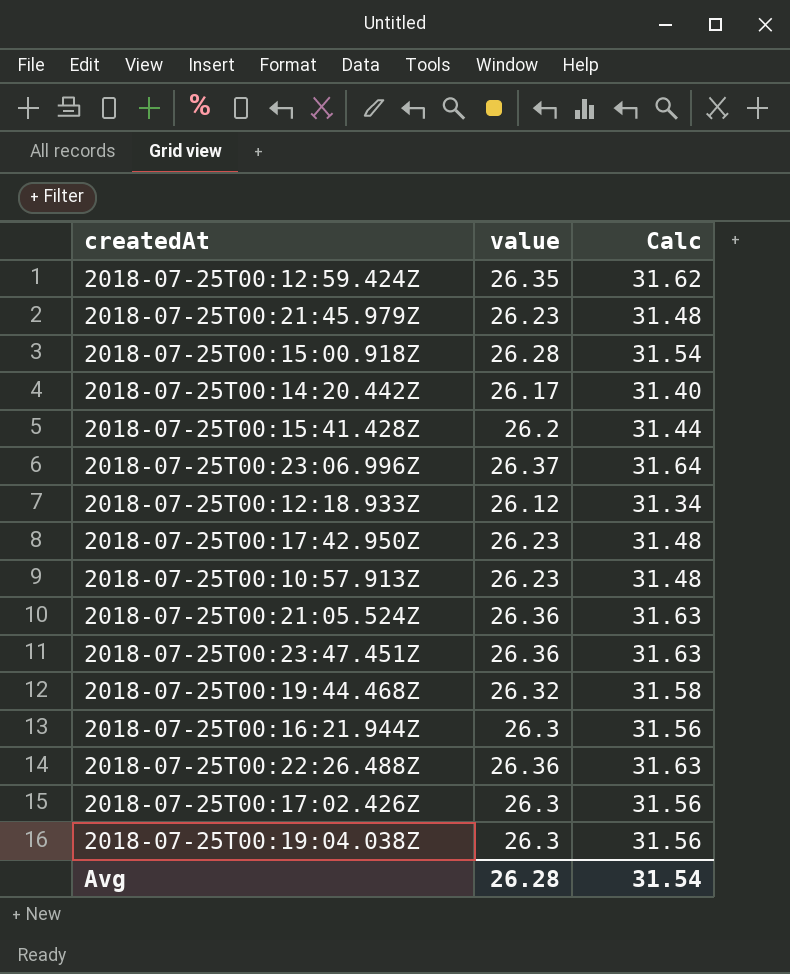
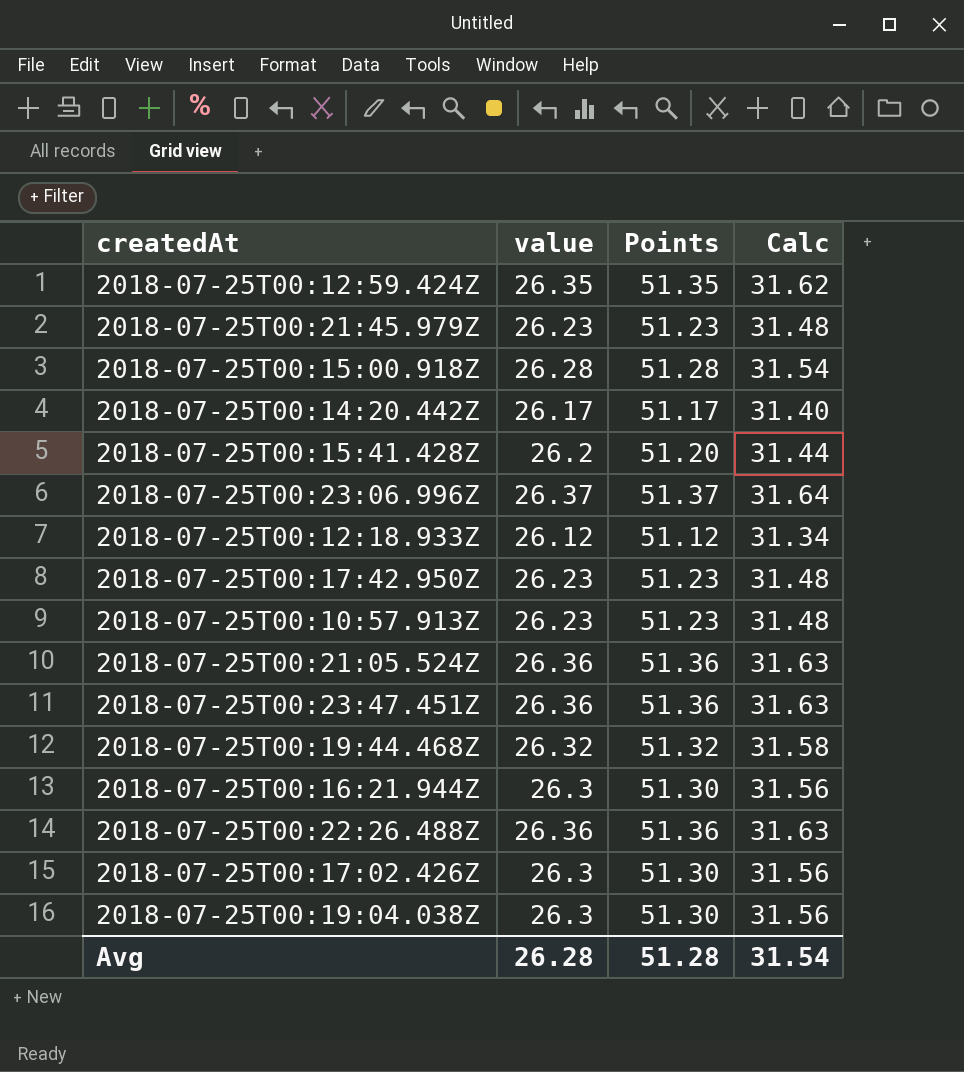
column Points | formula: none -> [value] + 25

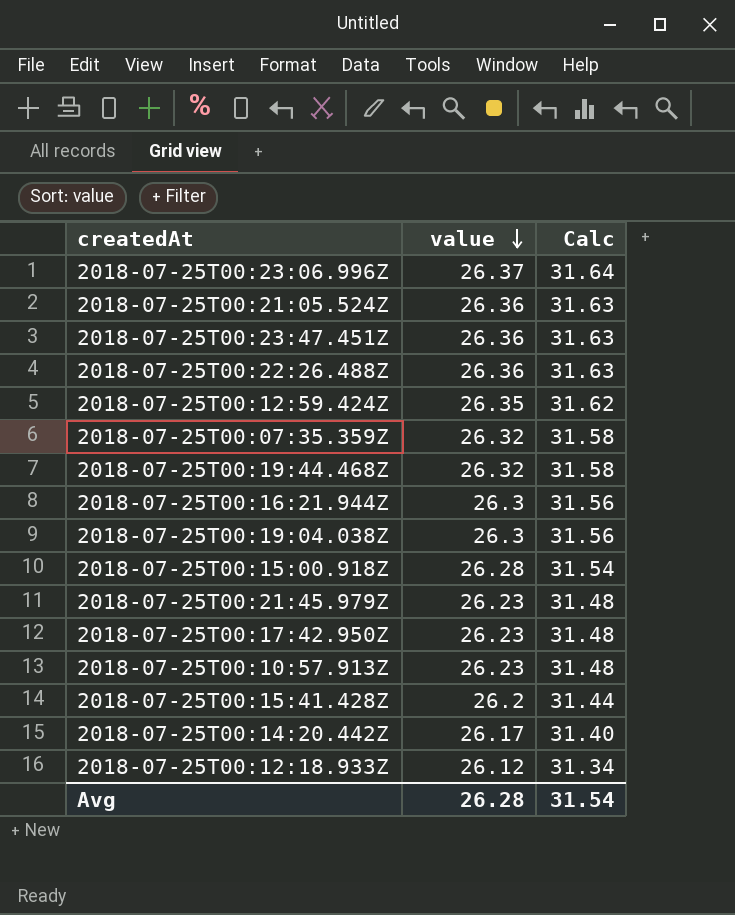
row order: none -> value descending
column Points | formula: [value] + 25 -> none
row 2018-07-25T00:17:02.426Z: 26.3 | 51.30 | 31.56 -> none
row 2018-07-25T00:07:35.359Z: none -> 26.32 | 31.58

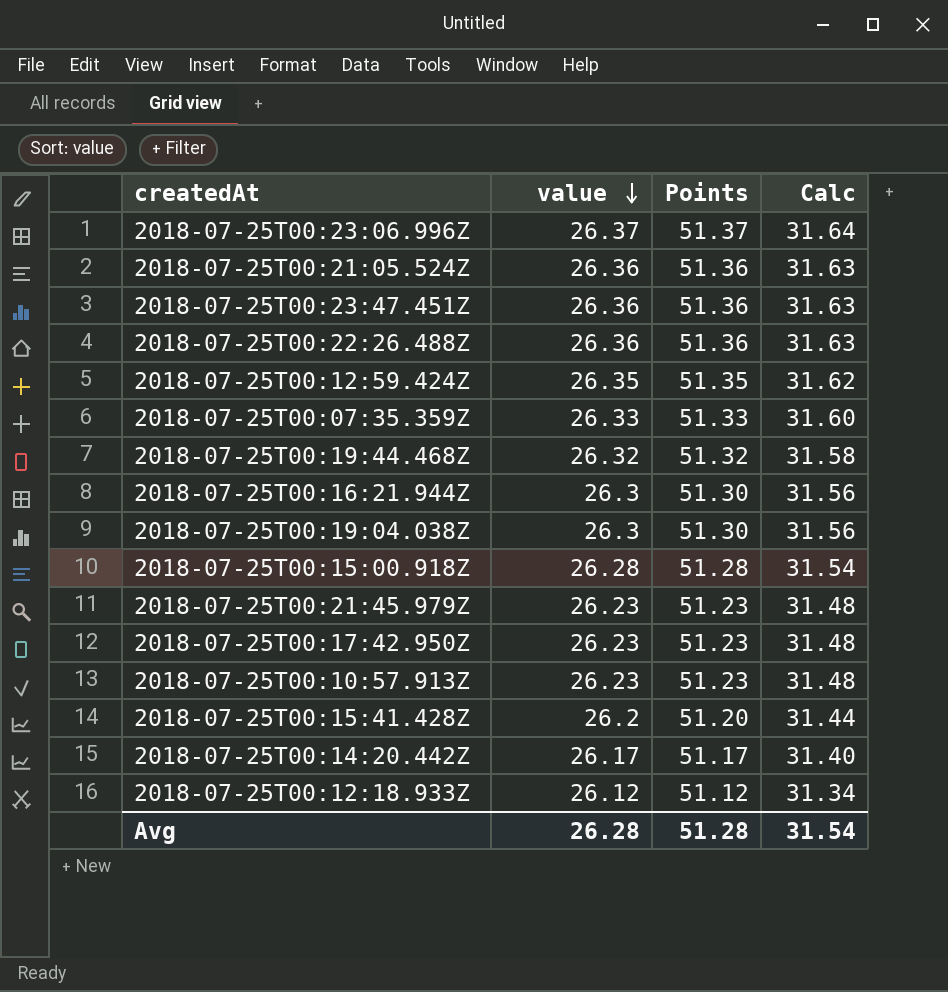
column Points | formula: none -> [value] + 25
2018-07-25T00:07:35.359Z | value: 26.32 -> 26.33
2018-07-25T00:07:35.359Z | Calc: 31.58 -> 31.60

